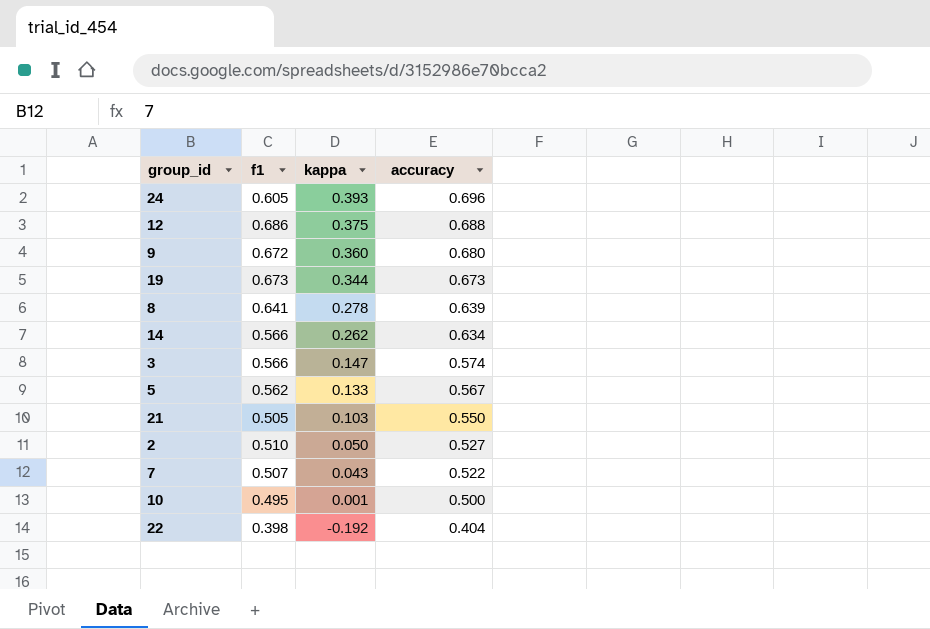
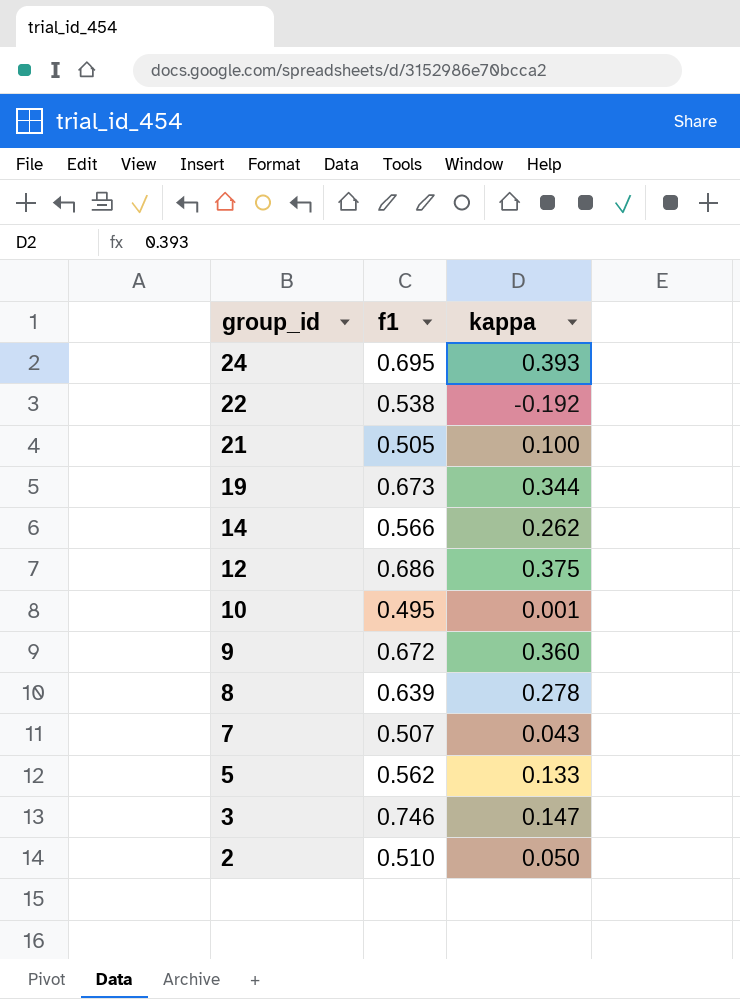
row order: kappa descending -> group_id descending
column accuracy | position: 4 -> none
24 | f1: 0.605 -> 0.695
22 | f1: 0.398 -> 0.538
21 | kappa: 0.103 -> 0.100
8 | f1: 0.641 -> 0.639
3 | f1: 0.566 -> 0.746

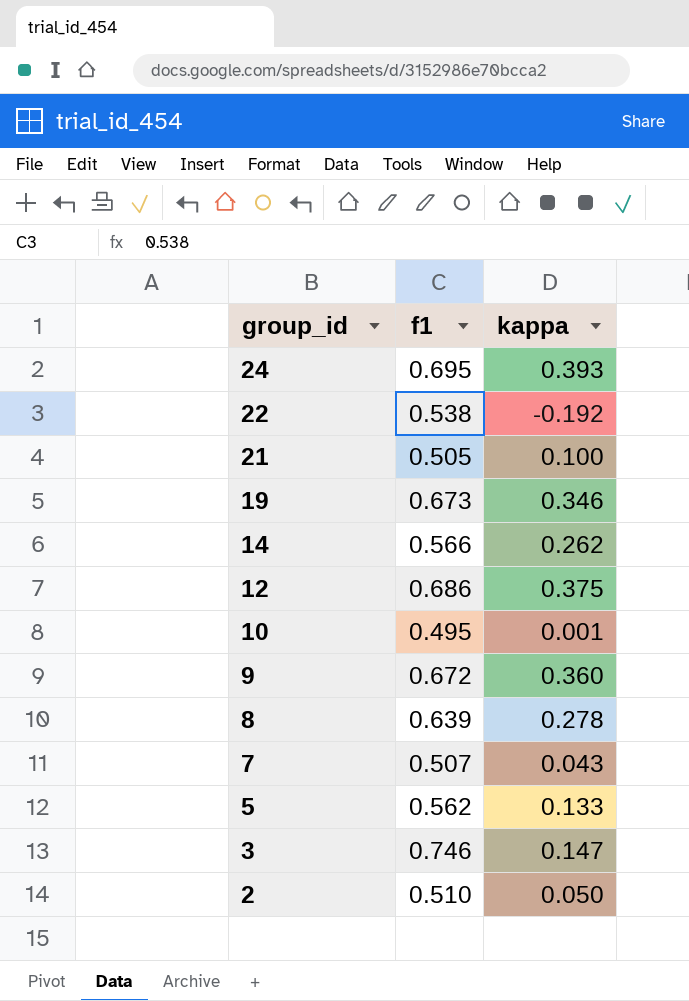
19 | kappa: 0.344 -> 0.346

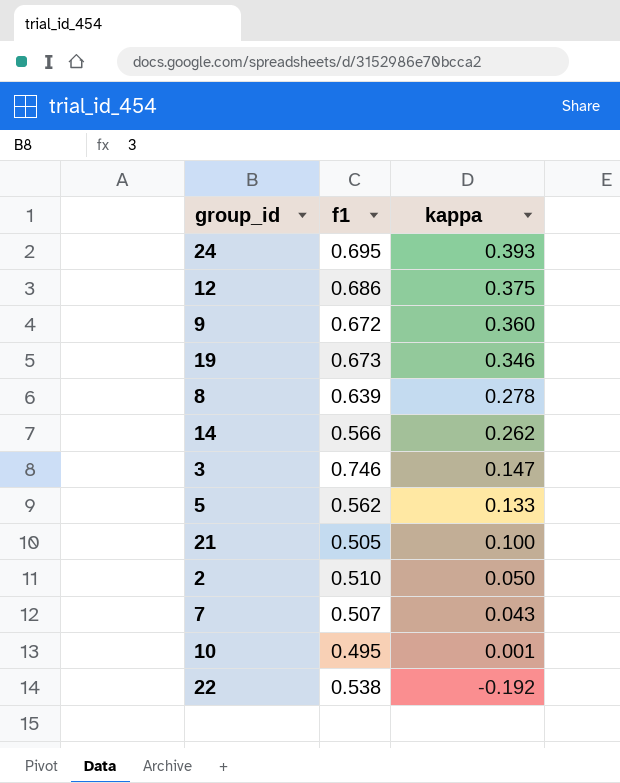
row order: group_id descending -> kappa descending

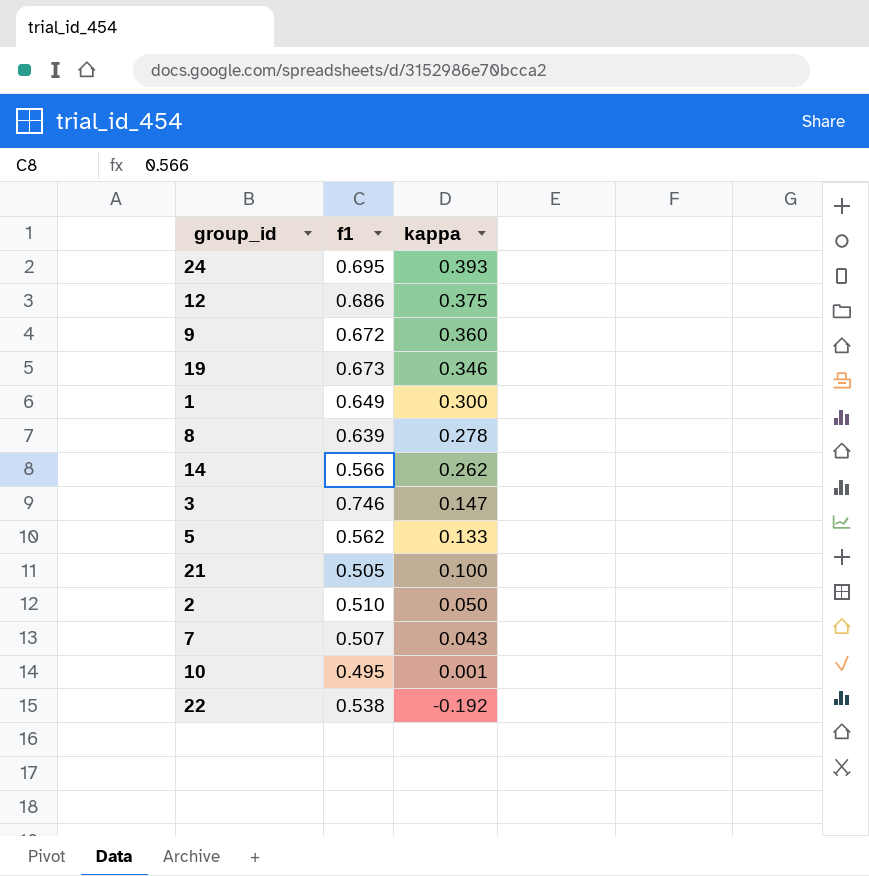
row 1: none -> 0.649 | 0.300

